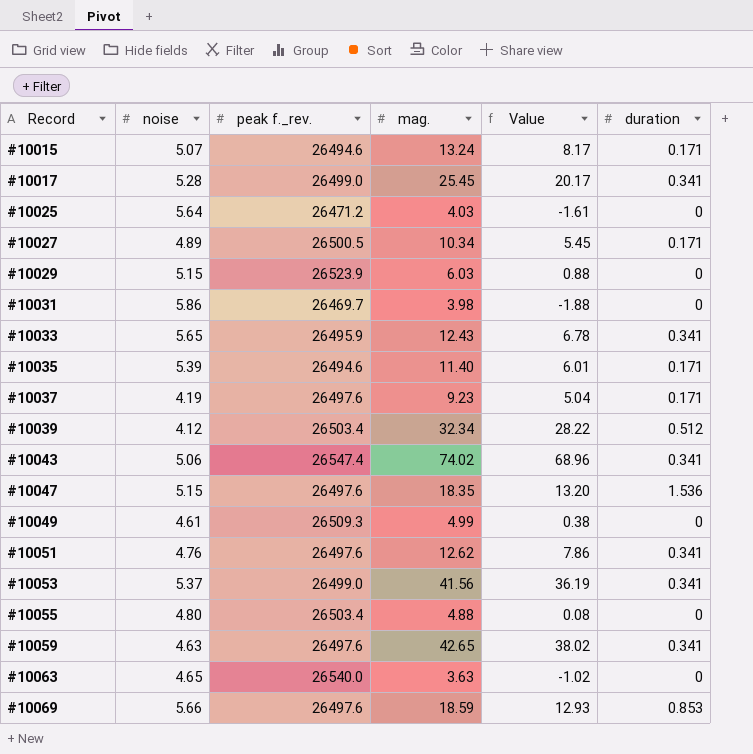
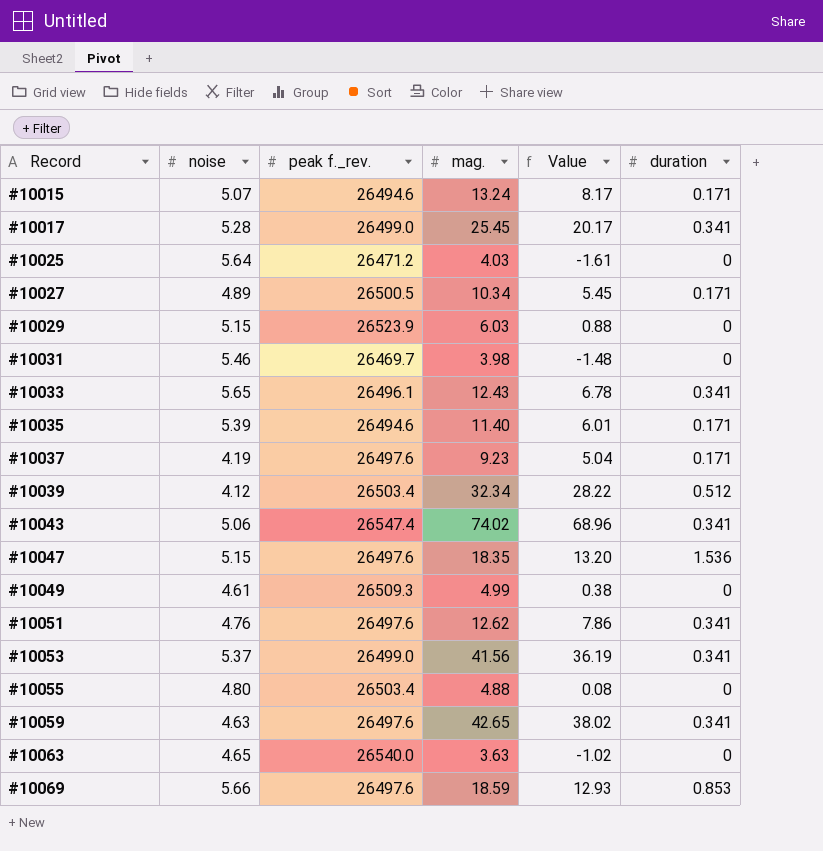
#10031 | noise: 5.86 -> 5.46
#10031 | Value: -1.88 -> -1.48
#10033 | peak f._rev.: 26495.9 -> 26496.1

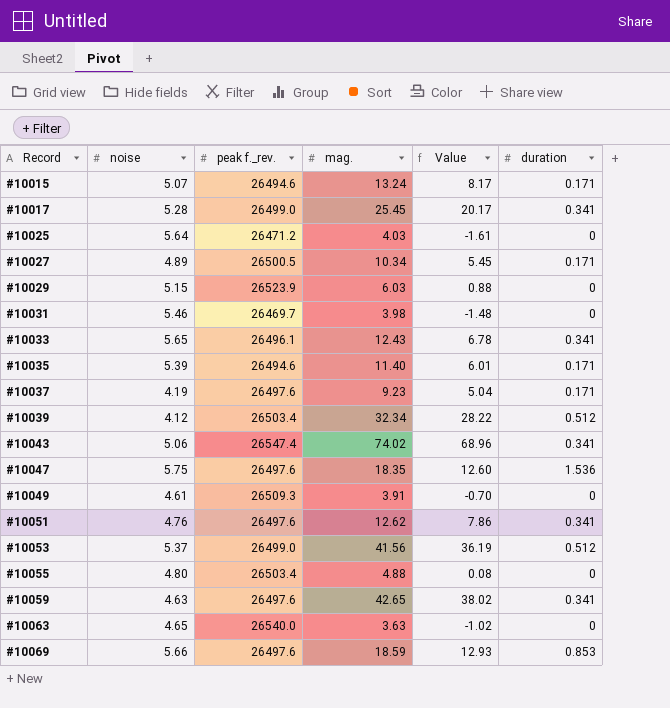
#10047 | noise: 5.15 -> 5.75
#10047 | Value: 13.20 -> 12.60
#10049 | mag.: 4.99 -> 3.91
#10049 | Value: 0.38 -> -0.70
#10053 | duration: 0.341 -> 0.512

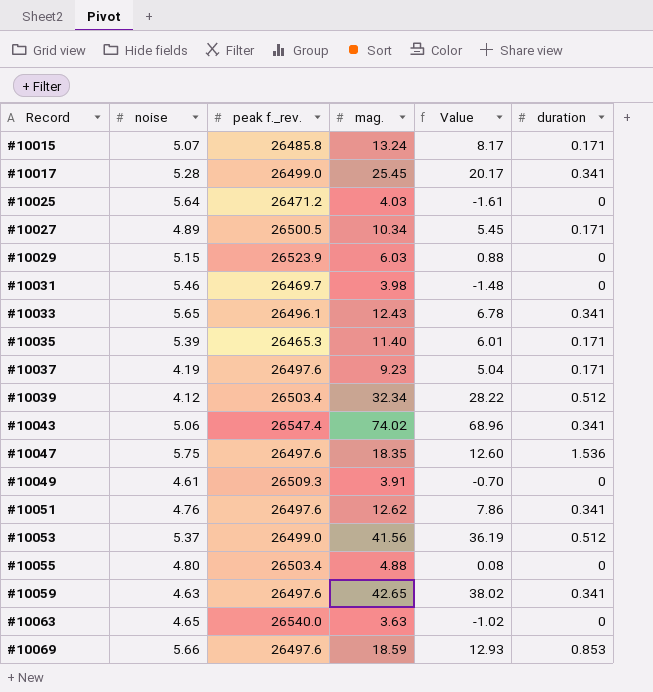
#10015 | peak f._rev.: 26494.6 -> 26485.8
#10035 | peak f._rev.: 26494.6 -> 26465.3

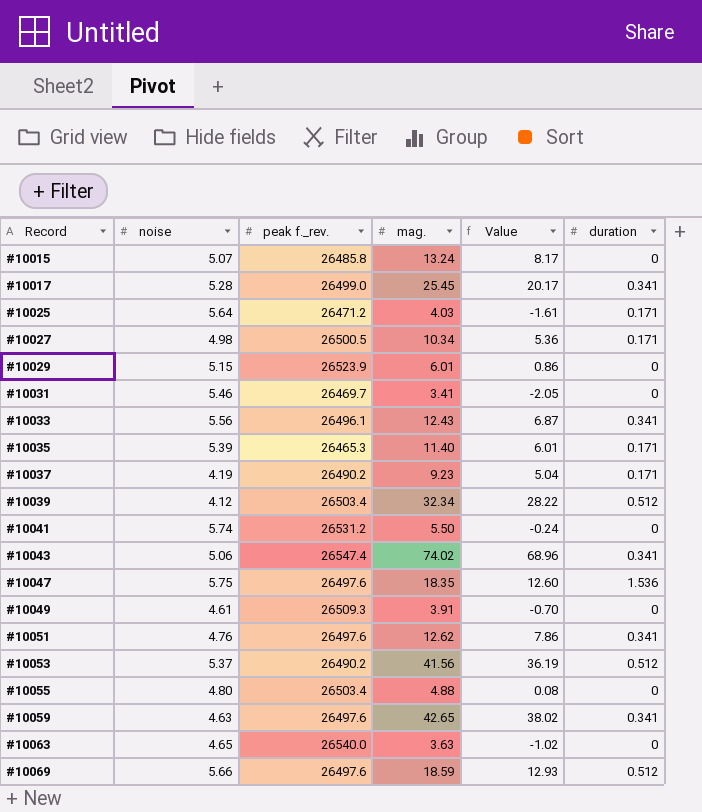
#10015 | duration: 0.171 -> 0
#10025 | duration: 0 -> 0.171
#10027 | noise: 4.89 -> 4.98
#10027 | Value: 5.45 -> 5.36
#10029 | mag.: 6.03 -> 6.01
#10029 | Value: 0.88 -> 0.86
#10031 | mag.: 3.98 -> 3.41
#10031 | Value: -1.48 -> -2.05
#10033 | noise: 5.65 -> 5.56
#10033 | Value: 6.78 -> 6.87
#10037 | peak f._rev.: 26497.6 -> 26490.2
row #10041: none -> 5.74 | 26531.2 | 5.50 | -0.24 | 0
#10053 | peak f._rev.: 26499.0 -> 26490.2
#10069 | duration: 0.853 -> 0.512

